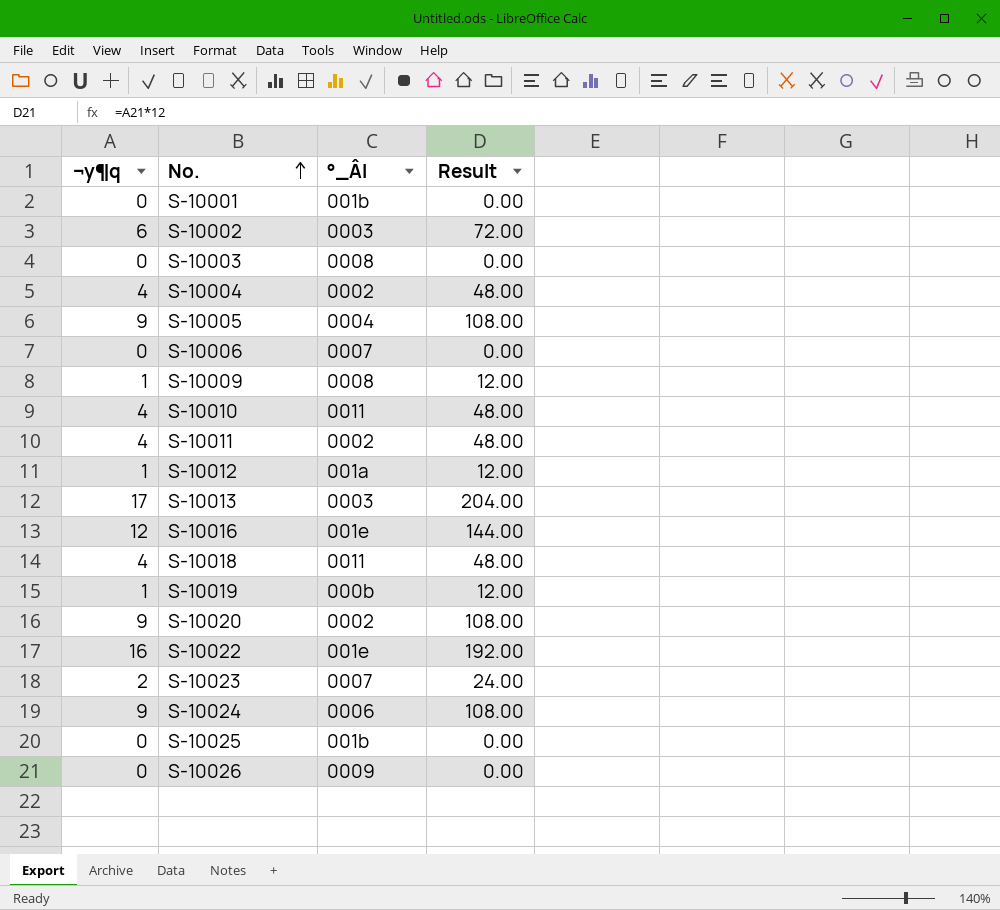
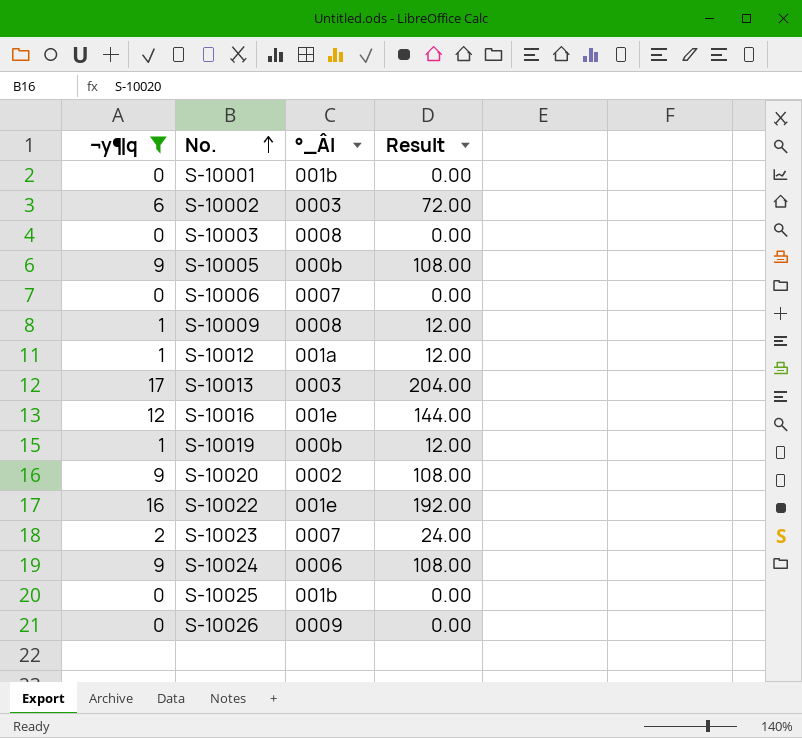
filter: none -> ¬y¶q != 4
S-10005 | °_ÂI: 0004 -> 000b

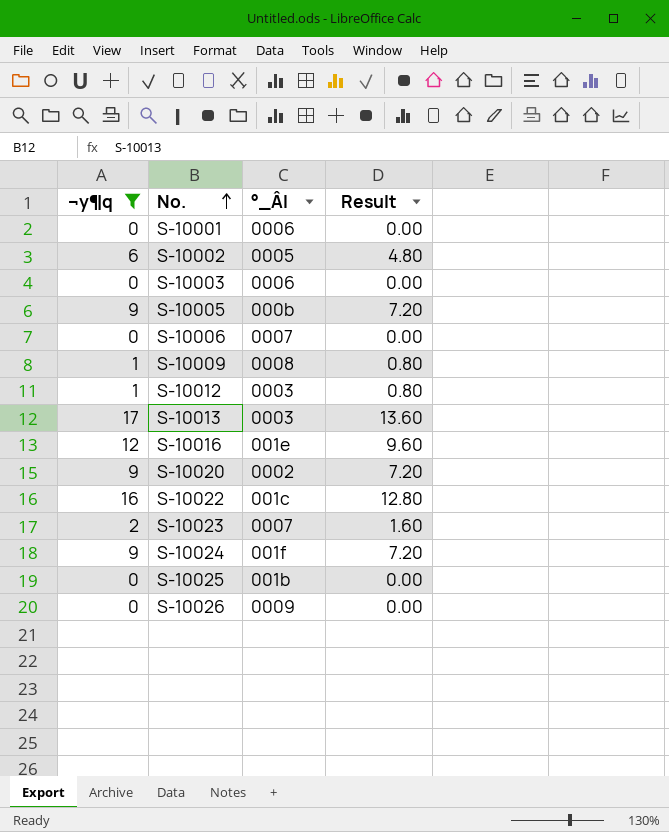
column Result | formula: [¬y¶q] * 12 -> [¬y¶q] * 0.8
row S-10019: 1 | 000b | 12.00 -> none
S-10001 | °_ÂI: 001b -> 0006
S-10002 | °_ÂI: 0003 -> 0005
S-10003 | °_ÂI: 0008 -> 0006
S-10012 | °_ÂI: 001a -> 0003
S-10022 | °_ÂI: 001e -> 001c
S-10024 | °_ÂI: 0006 -> 001f

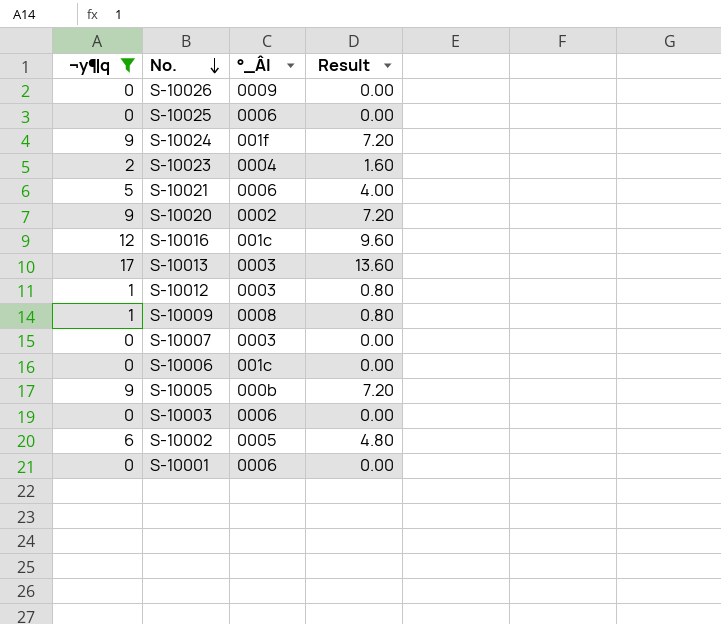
row order: No. ascending -> No. descending
row S-10022: 16 | 001c | 12.80 -> none
S-10025 | °_ÂI: 001b -> 0006
S-10023 | °_ÂI: 0007 -> 0004
row S-10021: none -> 5 | 0006 | 4.00
S-10016 | °_ÂI: 001e -> 001c
row S-10007: none -> 0 | 0003 | 0.00
S-10006 | °_ÂI: 0007 -> 001c

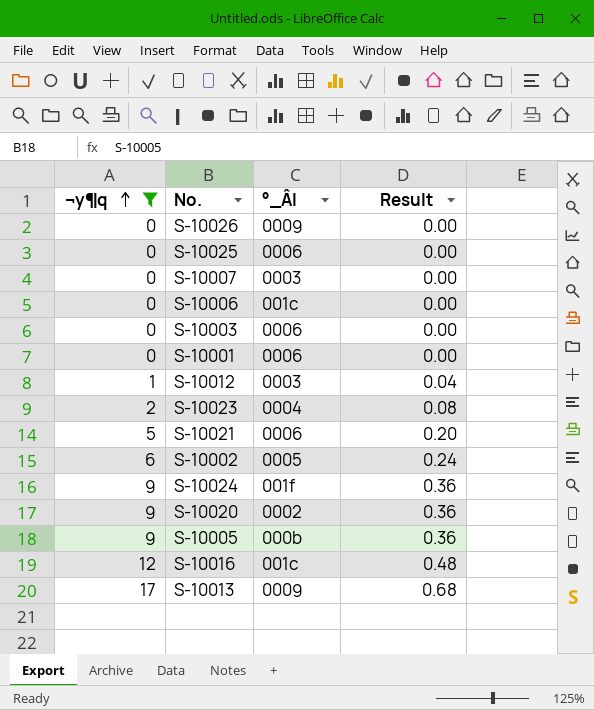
row order: No. descending -> ¬y¶q ascending
column Result | formula: [¬y¶q] * 0.8 -> [¬y¶q] * 0.04
row S-10009: 1 | 0008 | 0.80 -> none
S-10013 | °_ÂI: 0003 -> 0009

